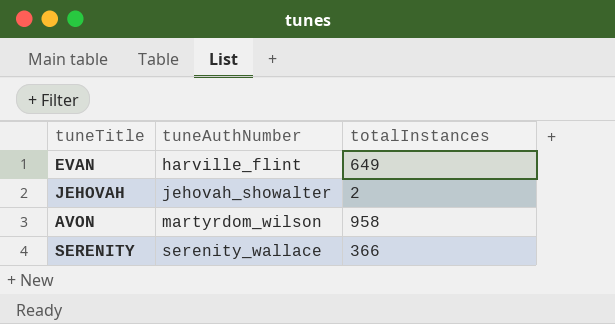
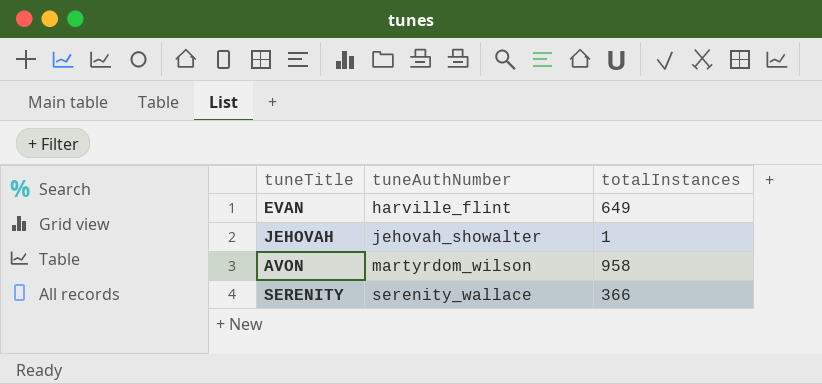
JEHOVAH | totalInstances: 2 -> 1

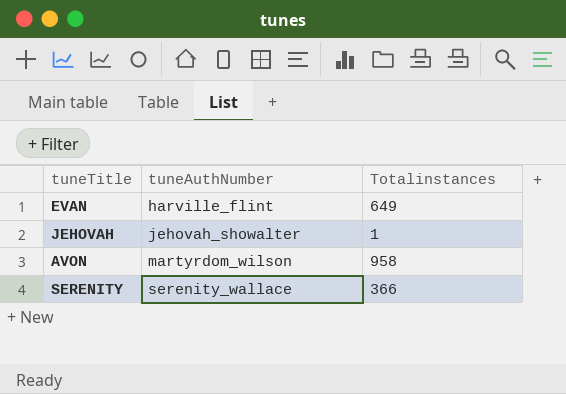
column name: totalInstances -> Totalinstances

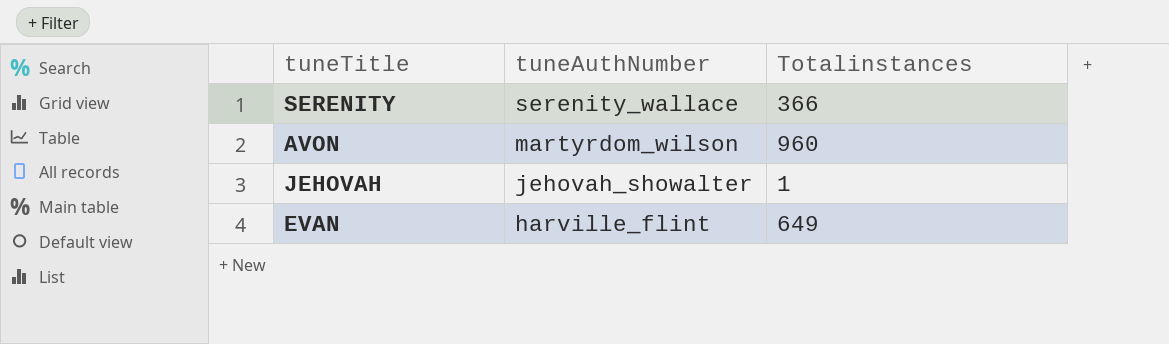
row order: tuneAuthNumber ascending -> tuneAuthNumber descending
AVON | Totalinstances: 958 -> 960

